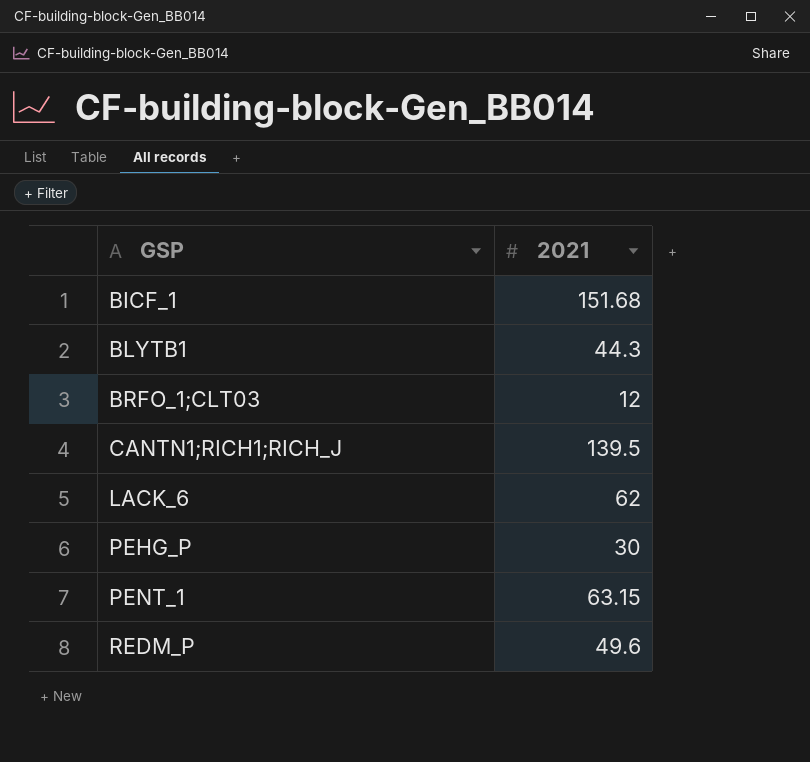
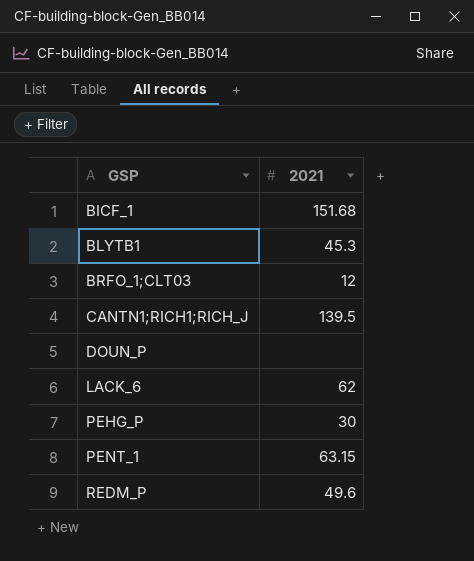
BLYTB1 | 2021: 44.3 -> 45.3
row DOUN_P: none -> none

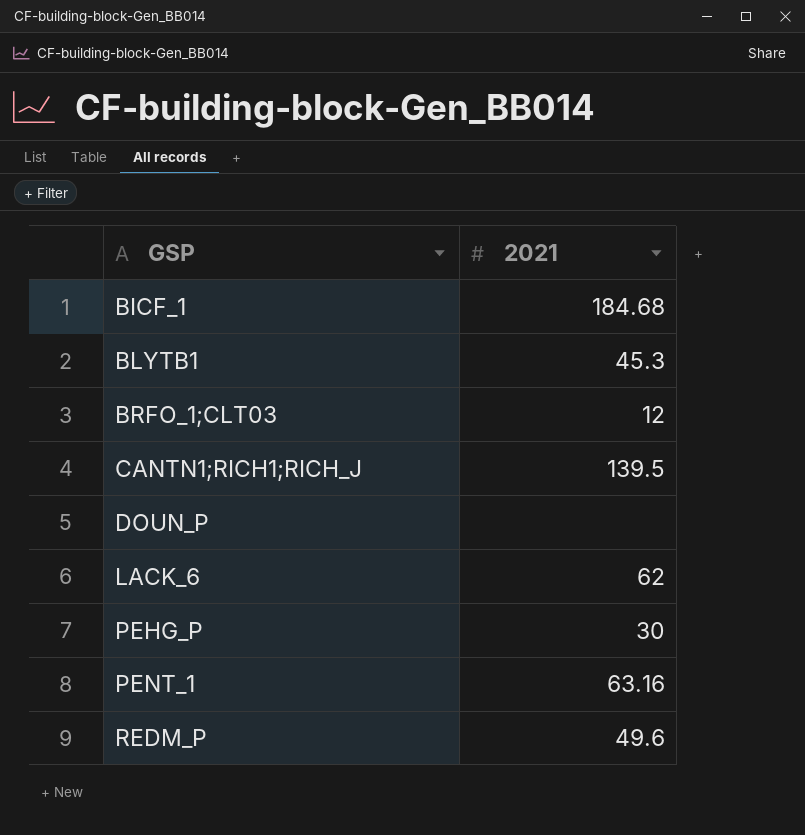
BICF_1 | 2021: 151.68 -> 184.68
PENT_1 | 2021: 63.15 -> 63.16

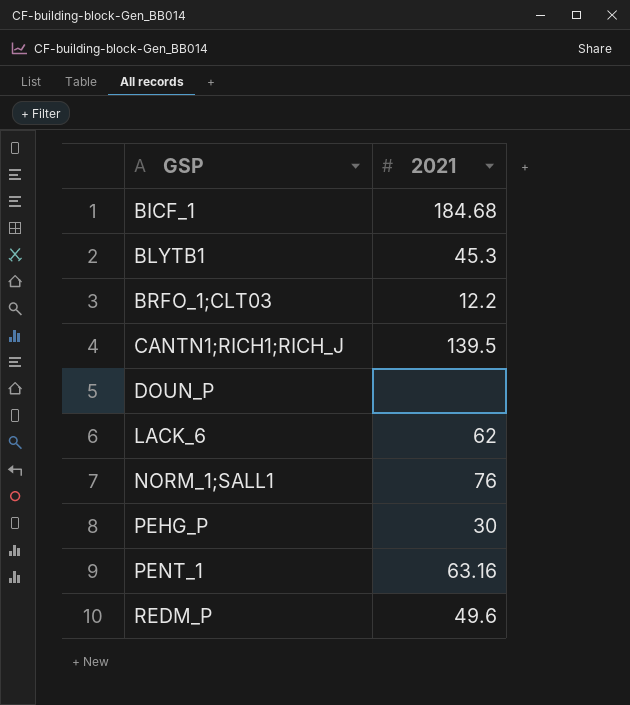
BRFO_1;CLT03 | 2021: 12 -> 12.2
row NORM_1;SALL1: none -> 76

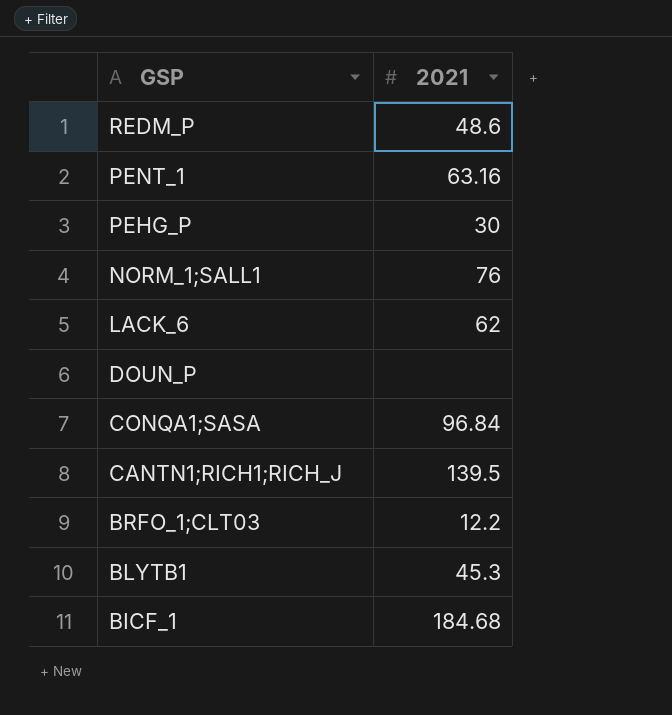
row order: GSP ascending -> GSP descending
REDM_P | 2021: 49.6 -> 48.6
row CONQA1;SASA: none -> 96.84

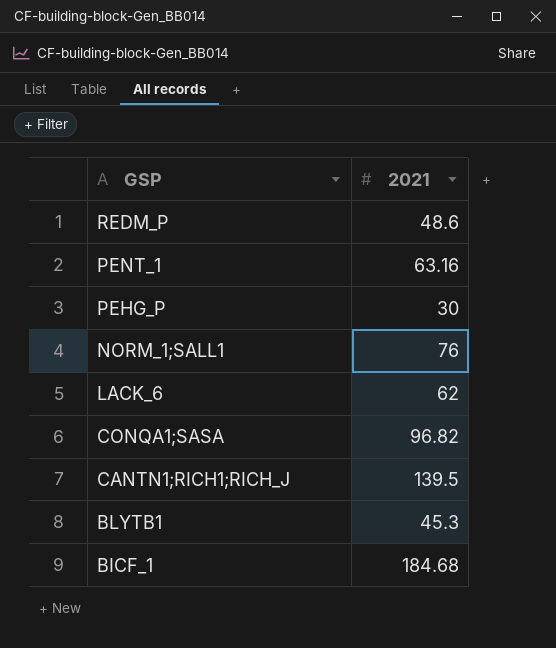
row DOUN_P: none -> none
row BRFO_1;CLT03: 12.2 -> none
CONQA1;SASA | 2021: 96.84 -> 96.82

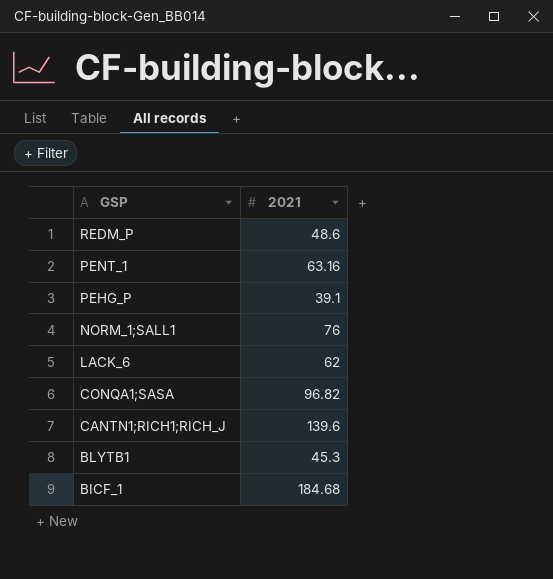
PEHG_P | 2021: 30 -> 39.1
CANTN1;RICH1;RICH_J | 2021: 139.5 -> 139.6

